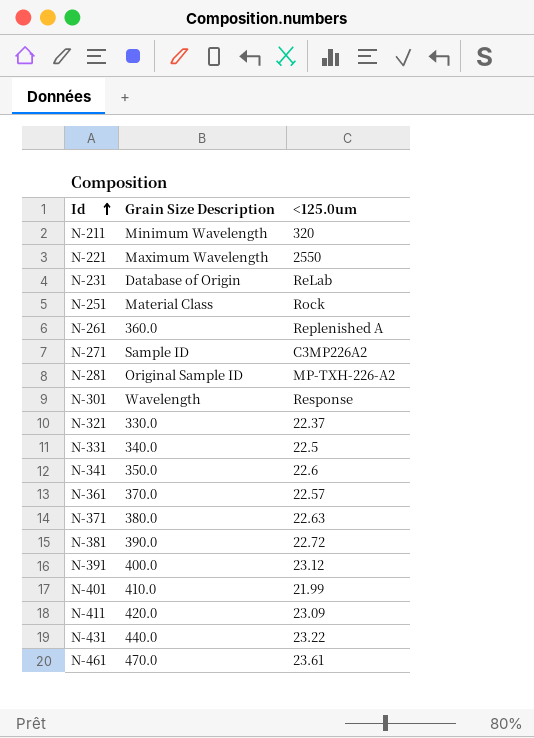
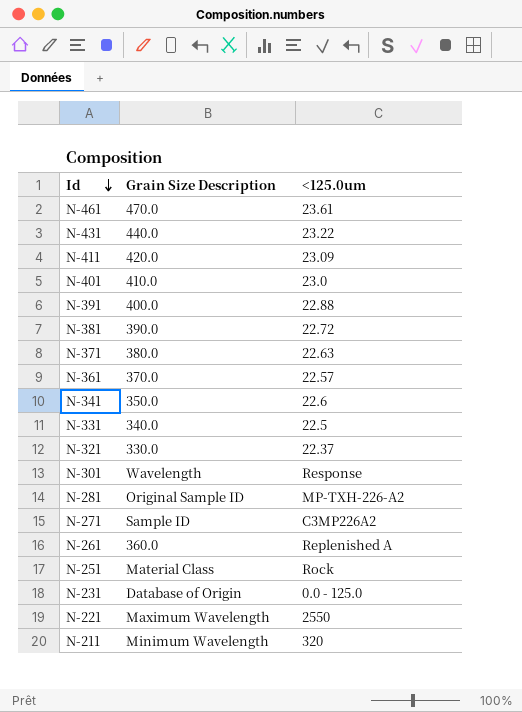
row order: Id ascending -> Id descending
N-401 | <125.0um: 21.99 -> 23.0
N-391 | <125.0um: 23.12 -> 22.88
N-231 | <125.0um: ReLab -> 0.0 - 125.0

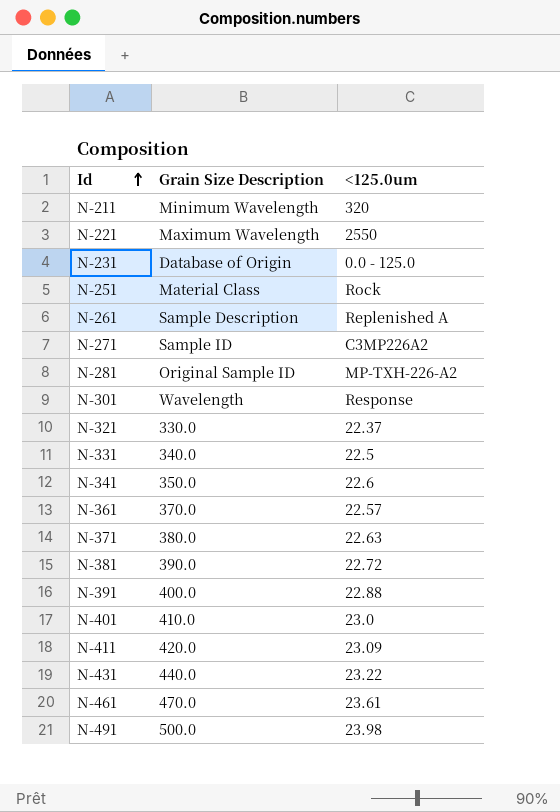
row order: Id descending -> Id ascending
N-261 | Grain Size Description: 360.0 -> Sample Description
row N-491: none -> 500.0 | 23.98

